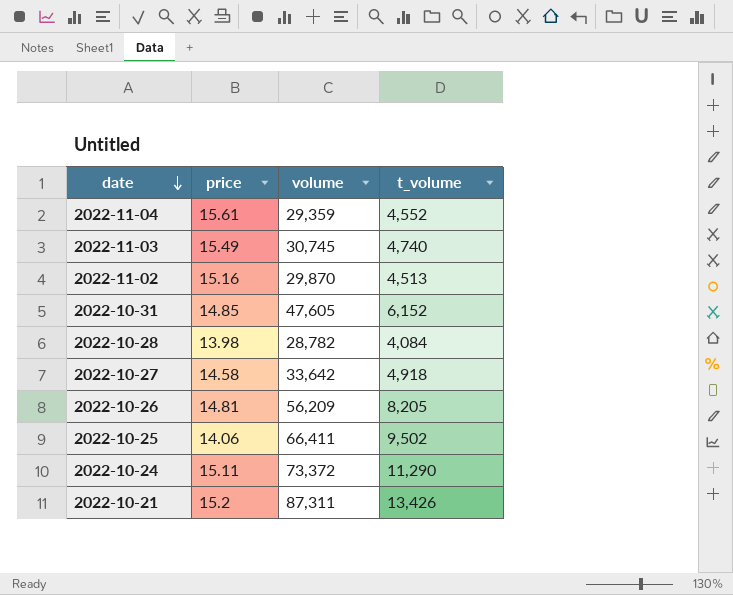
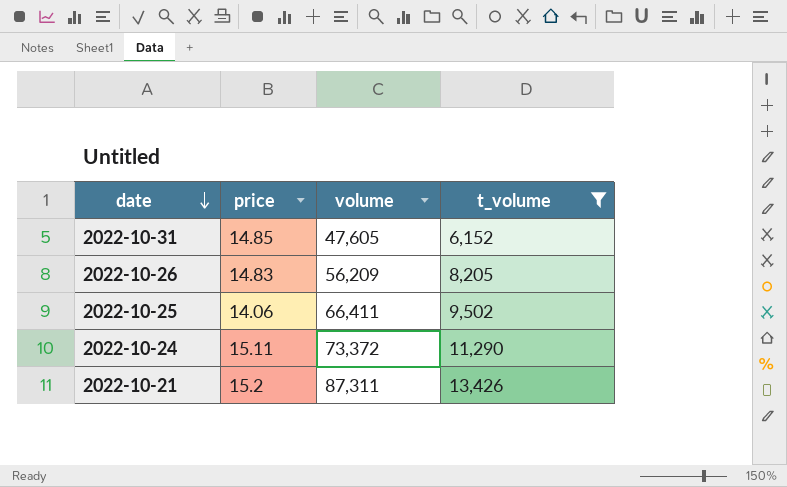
filter: none -> t_volume >= 6,152
2022-10-26 | price: 14.81 -> 14.83

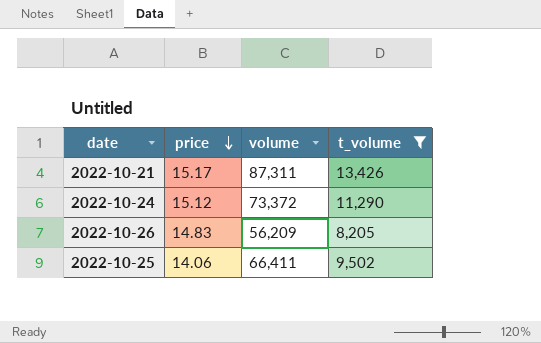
row order: date descending -> price descending
row 2022-10-31: 14.85 | 47,605 | 6,152 -> none
2022-10-21 | price: 15.2 -> 15.17
2022-10-24 | price: 15.11 -> 15.12

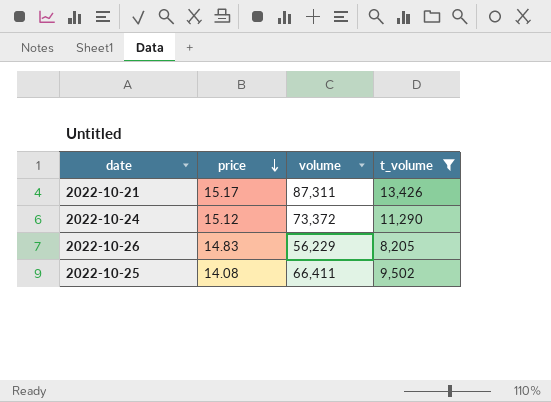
2022-10-26 | volume: 56,209 -> 56,229
2022-10-25 | price: 14.06 -> 14.08

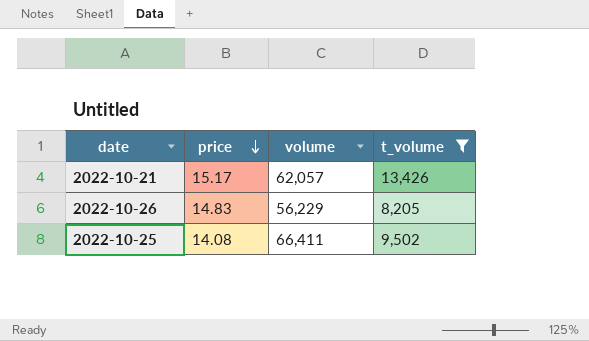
row 2022-10-24: 15.12 | 73,372 | 11,290 -> none
2022-10-21 | volume: 87,311 -> 62,057

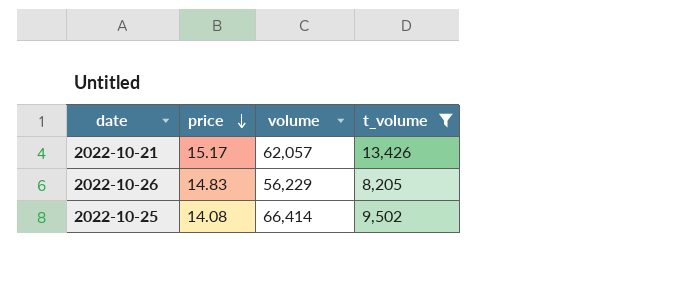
2022-10-25 | volume: 66,411 -> 66,414

